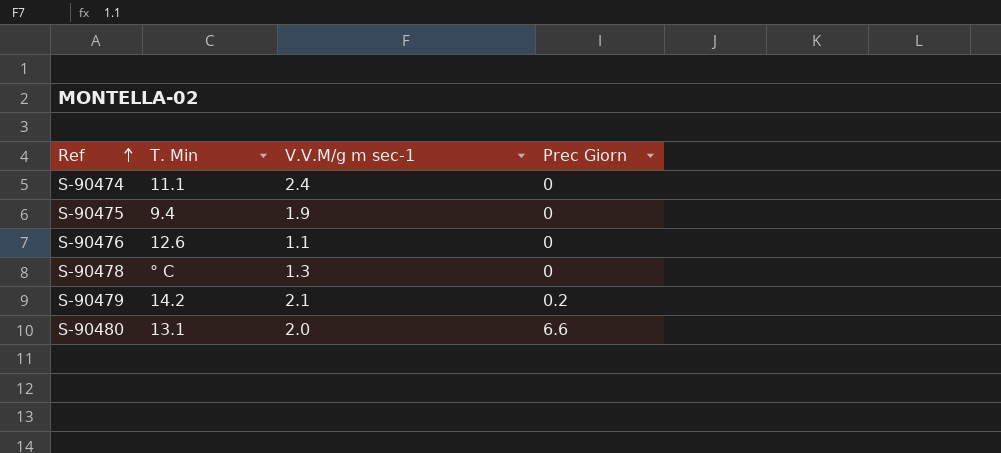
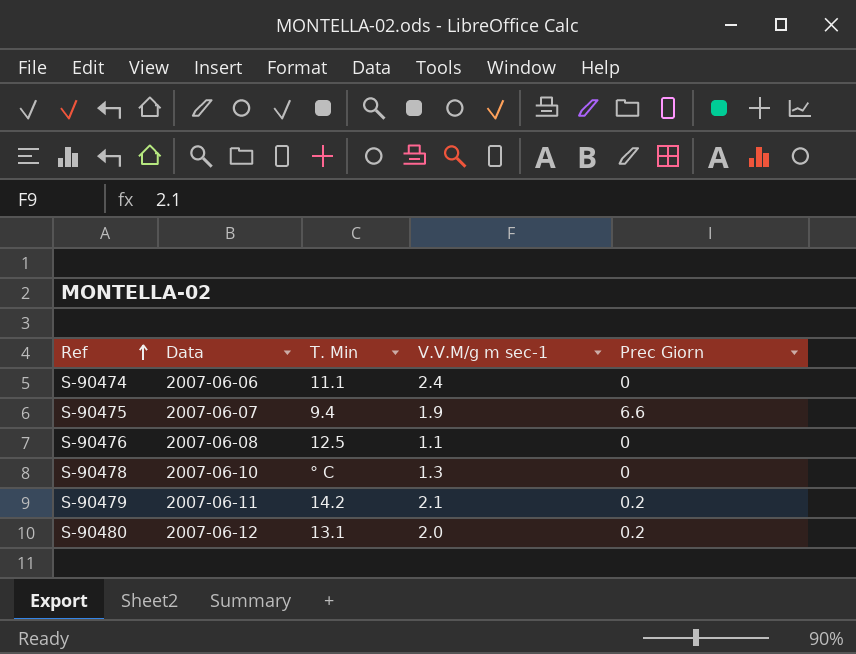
column Data | position: none -> 2
S-90475 | Prec Giorn: 0 -> 6.6
S-90476 | T. Min: 12.6 -> 12.5
S-90480 | Prec Giorn: 6.6 -> 0.2

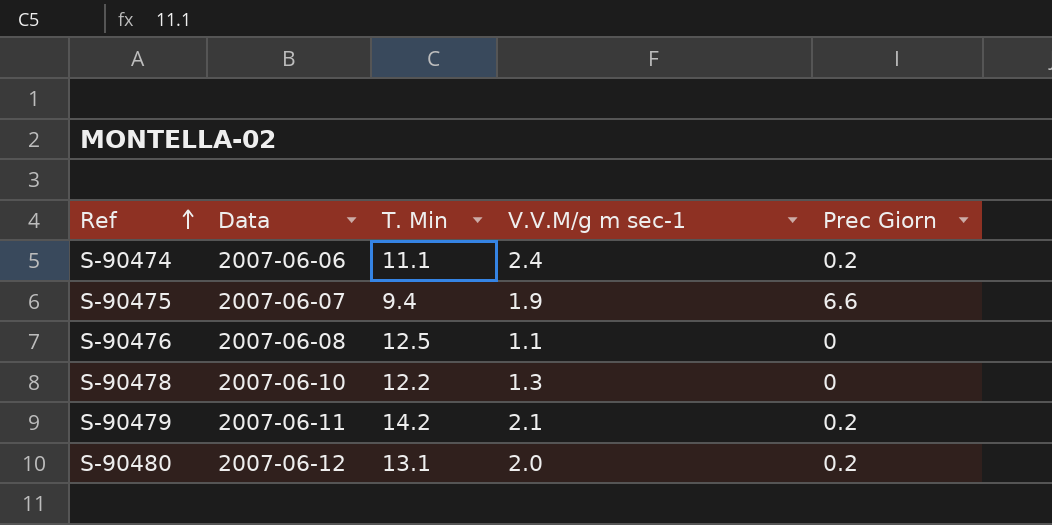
S-90474 | Prec Giorn: 0 -> 0.2
S-90478 | T. Min: ° C -> 12.2

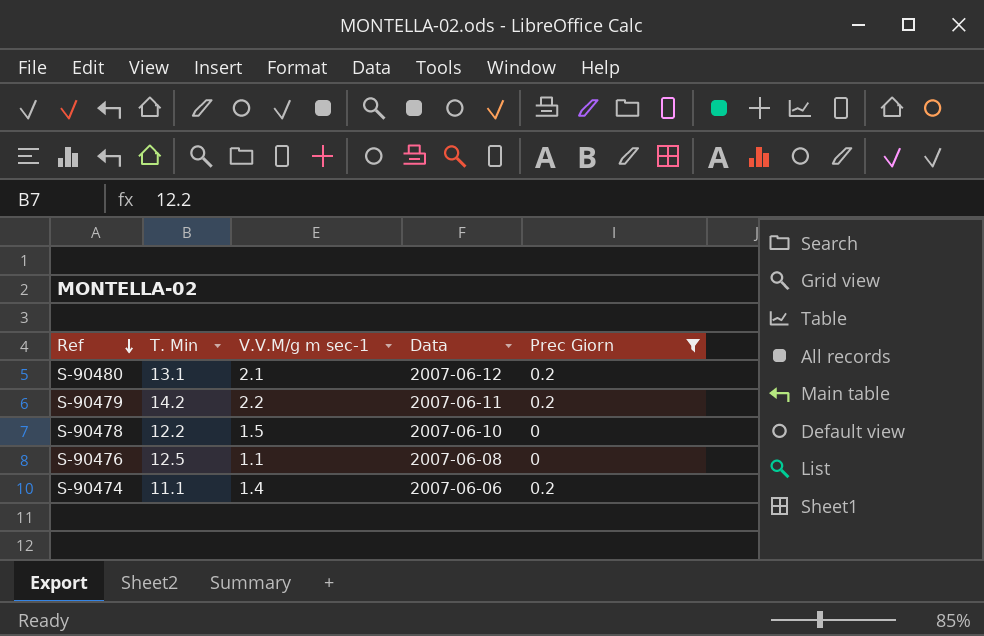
filter: none -> Prec Giorn != 6.6
row order: Ref ascending -> Ref descending
column Data | position: 2 -> 4
S-90480 | V.V.M/g m sec-1: 2.0 -> 2.1
S-90479 | V.V.M/g m sec-1: 2.1 -> 2.2
S-90478 | V.V.M/g m sec-1: 1.3 -> 1.5
S-90474 | V.V.M/g m sec-1: 2.4 -> 1.4

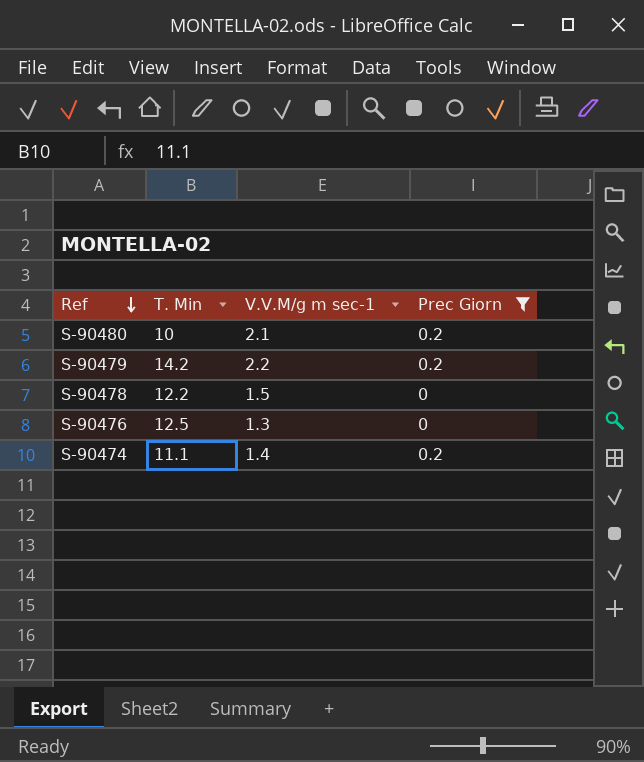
column Data | position: 4 -> none
S-90480 | T. Min: 13.1 -> 10
S-90476 | V.V.M/g m sec-1: 1.1 -> 1.3

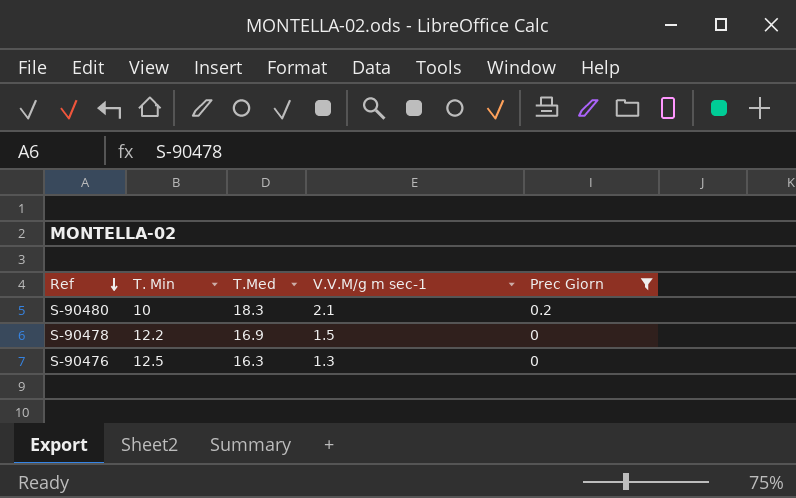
column T.Med | position: none -> 3
row S-90479: 14.2 | 2.2 | 0.2 -> none
row S-90474: 11.1 | 1.4 | 0.2 -> none

